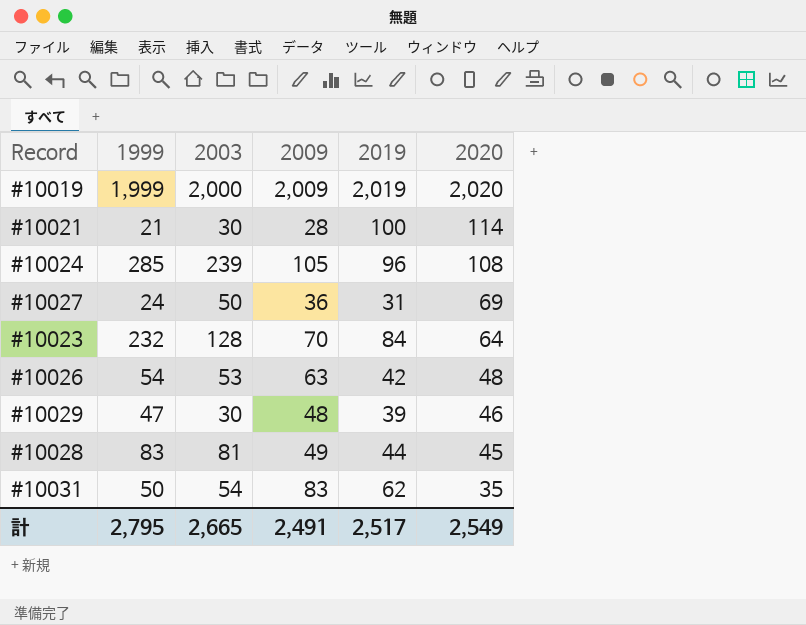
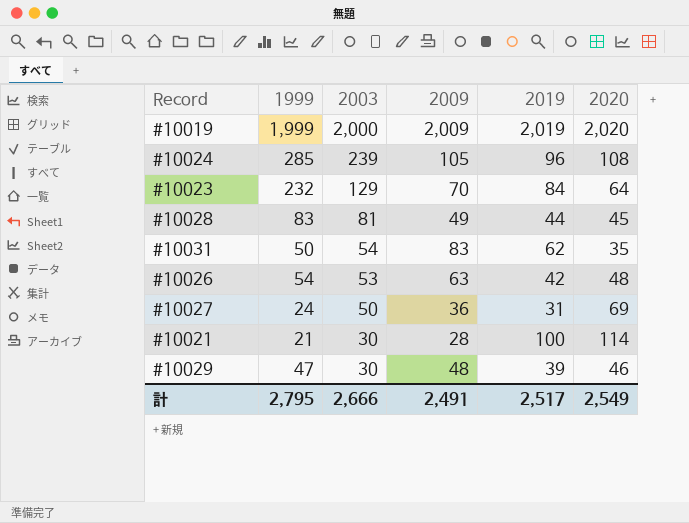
row order: 2020 descending -> 2003 descending
#10023 | 2003: 128 -> 129
計 | 2003: 2,665 -> 2,666

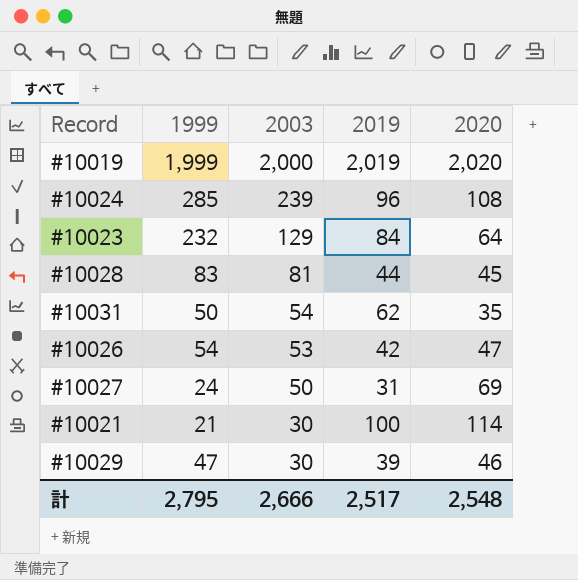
column 2009 | position: 4 -> none
#10026 | 2020: 48 -> 47
計 | 2020: 2,549 -> 2,548

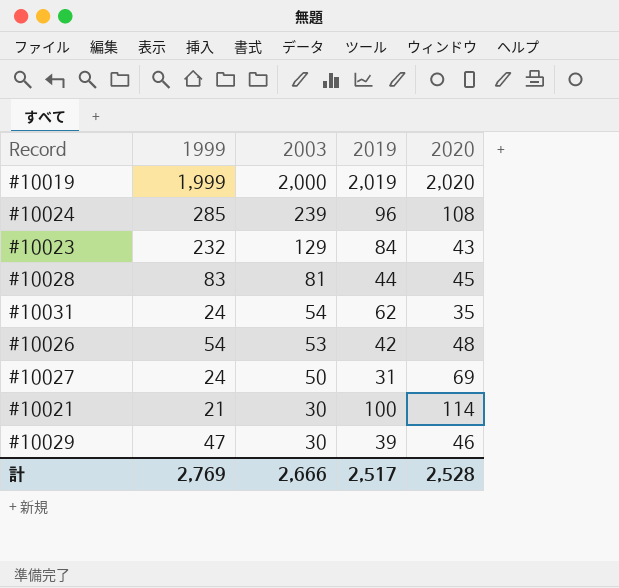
#10023 | 2020: 64 -> 43
#10031 | 1999: 50 -> 24
#10026 | 2020: 47 -> 48
計 | 1999: 2,795 -> 2,769
計 | 2020: 2,548 -> 2,528

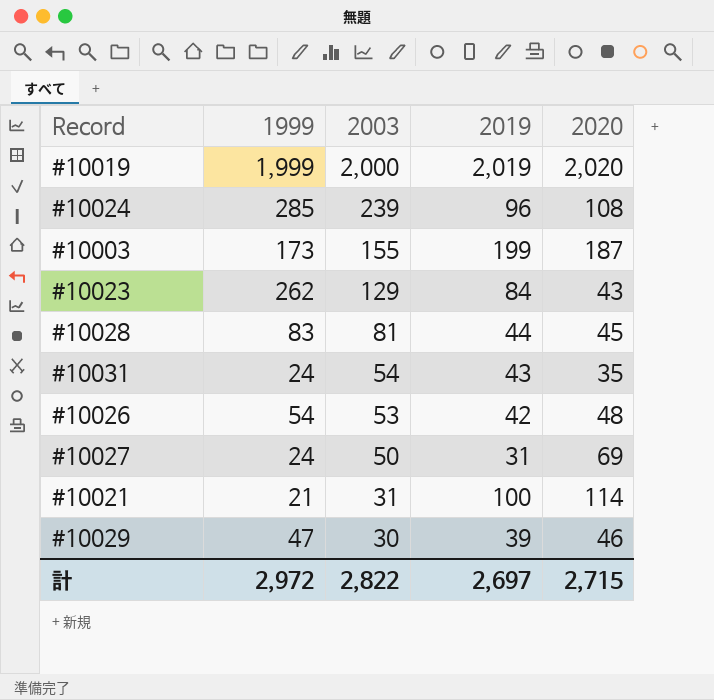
row #10003: none -> 173 | 155 | 199 | 187
#10023 | 1999: 232 -> 262
#10031 | 2019: 62 -> 43
#10021 | 2003: 30 -> 31
計 | 1999: 2,769 -> 2,972
計 | 2003: 2,666 -> 2,822
計 | 2019: 2,517 -> 2,697
計 | 2020: 2,528 -> 2,715

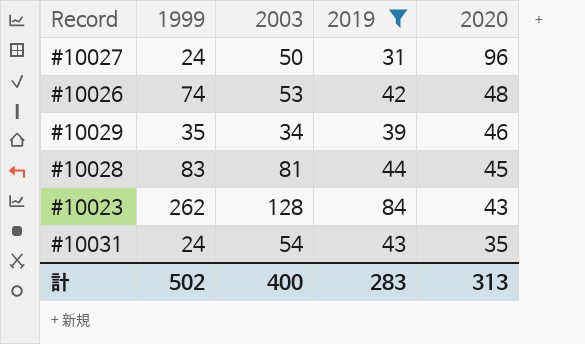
filter: none -> 2019 <= 84
row order: 2003 descending -> 2020 descending
#10027 | 2020: 69 -> 96
#10026 | 1999: 54 -> 74
#10029 | 1999: 47 -> 35
#10029 | 2003: 30 -> 34
#10023 | 2003: 129 -> 128
計 | 1999: 2,972 -> 502
計 | 2003: 2,822 -> 400
計 | 2019: 2,697 -> 283
計 | 2020: 2,715 -> 313

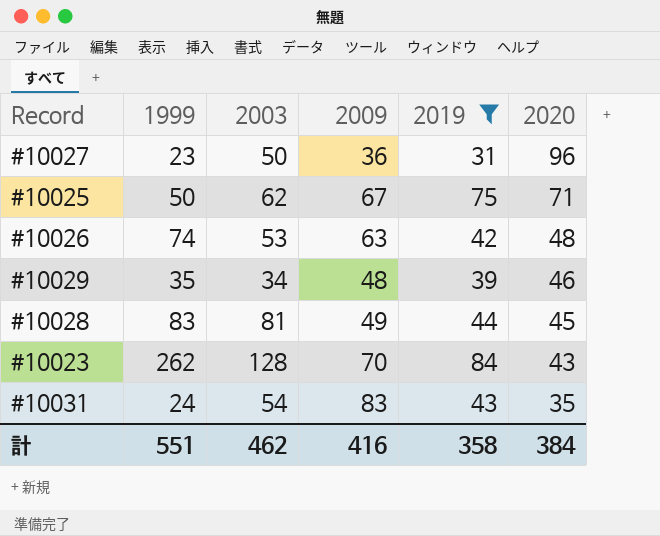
column 2009 | position: none -> 4
#10027 | 1999: 24 -> 23
row #10025: none -> 50 | 62 | 67 | 75 | 71
計 | 1999: 502 -> 551
計 | 2003: 400 -> 462
計 | 2019: 283 -> 358
計 | 2020: 313 -> 384

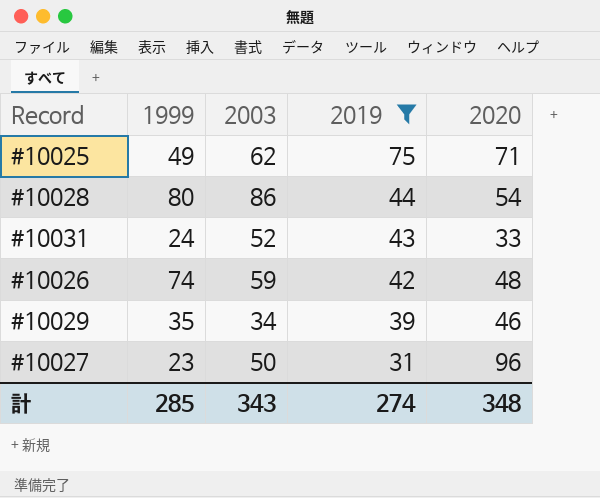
row order: 2020 descending -> 2019 descending
column 2009 | position: 4 -> none
row #10023: 262 | 128 | 70 | 84 | 43 -> none
#10025 | 1999: 50 -> 49
#10028 | 1999: 83 -> 80
#10028 | 2003: 81 -> 86
#10028 | 2020: 45 -> 54
#10031 | 2003: 54 -> 52
#10031 | 2020: 35 -> 33
#10026 | 2003: 53 -> 59
計 | 1999: 551 -> 285
計 | 2003: 462 -> 343
計 | 2019: 358 -> 274
計 | 2020: 384 -> 348

